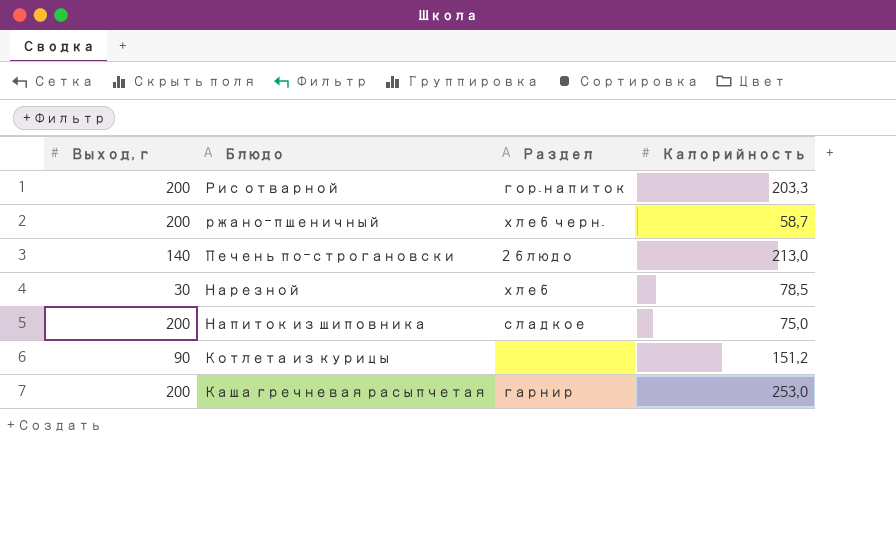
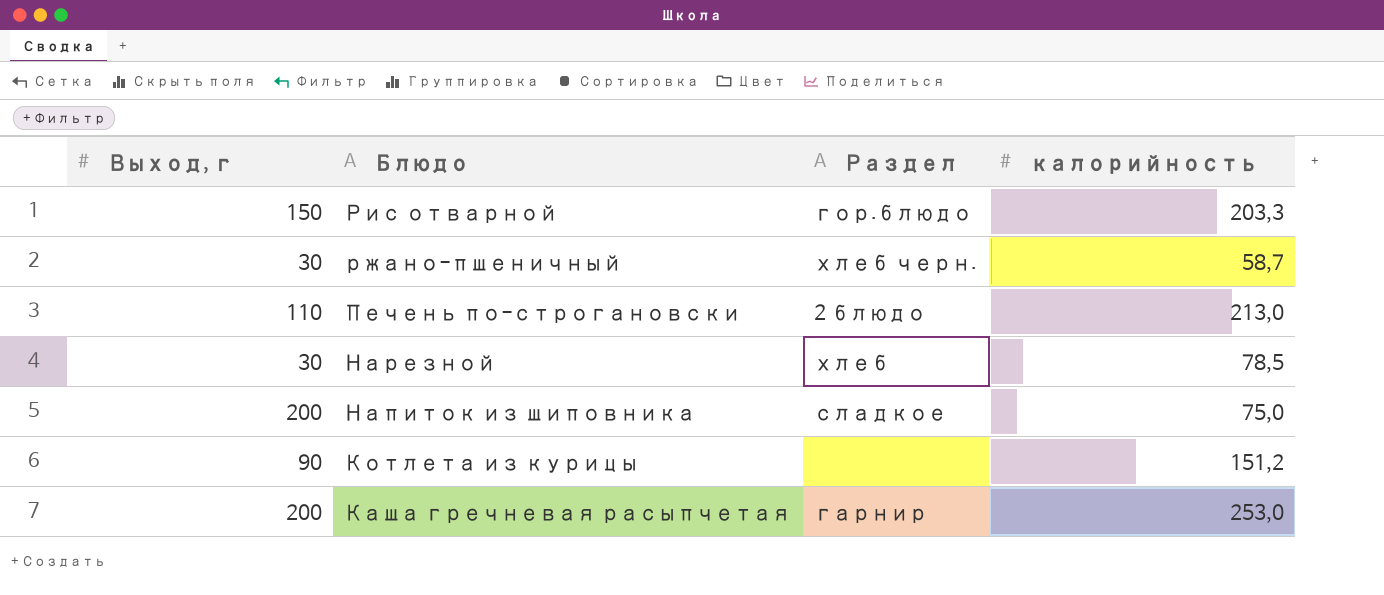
column name: Калорийность -> калорийность
Рис отварной | Выход, г: 200 -> 150
Рис отварной | Раздел: гор.напиток -> гор.блюдо
ржано-пшеничный | Выход, г: 200 -> 30
Печень по-строгановски | Выход, г: 140 -> 110

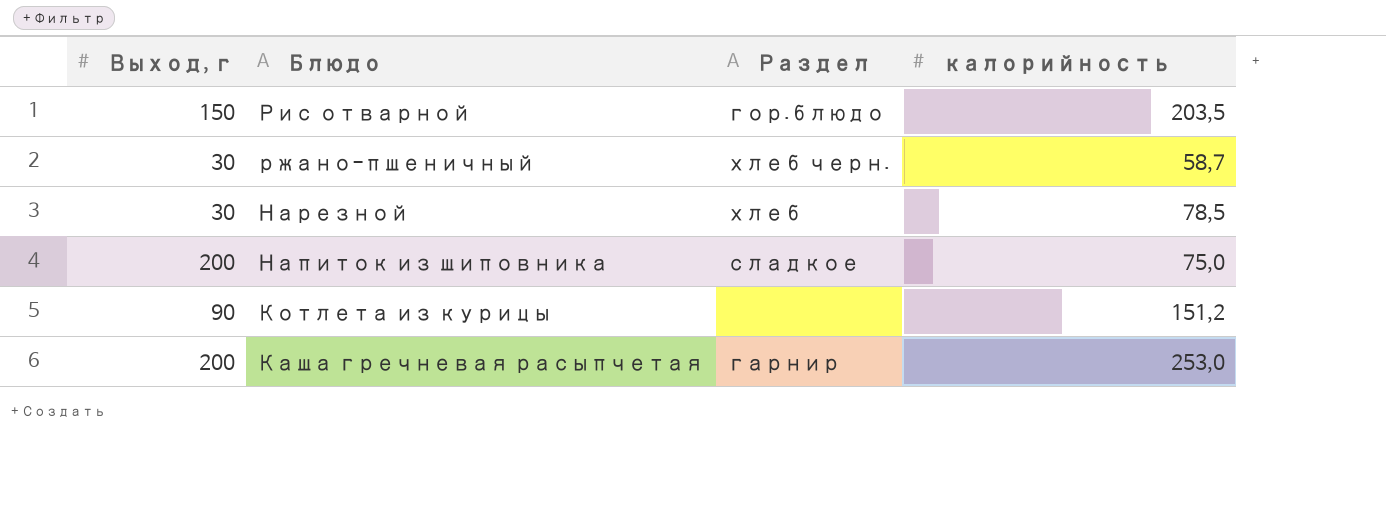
row Печень по-строгановски: 110 | 2 блюдо | 213,0 -> none
Рис отварной | калорийность: 203,3 -> 203,5

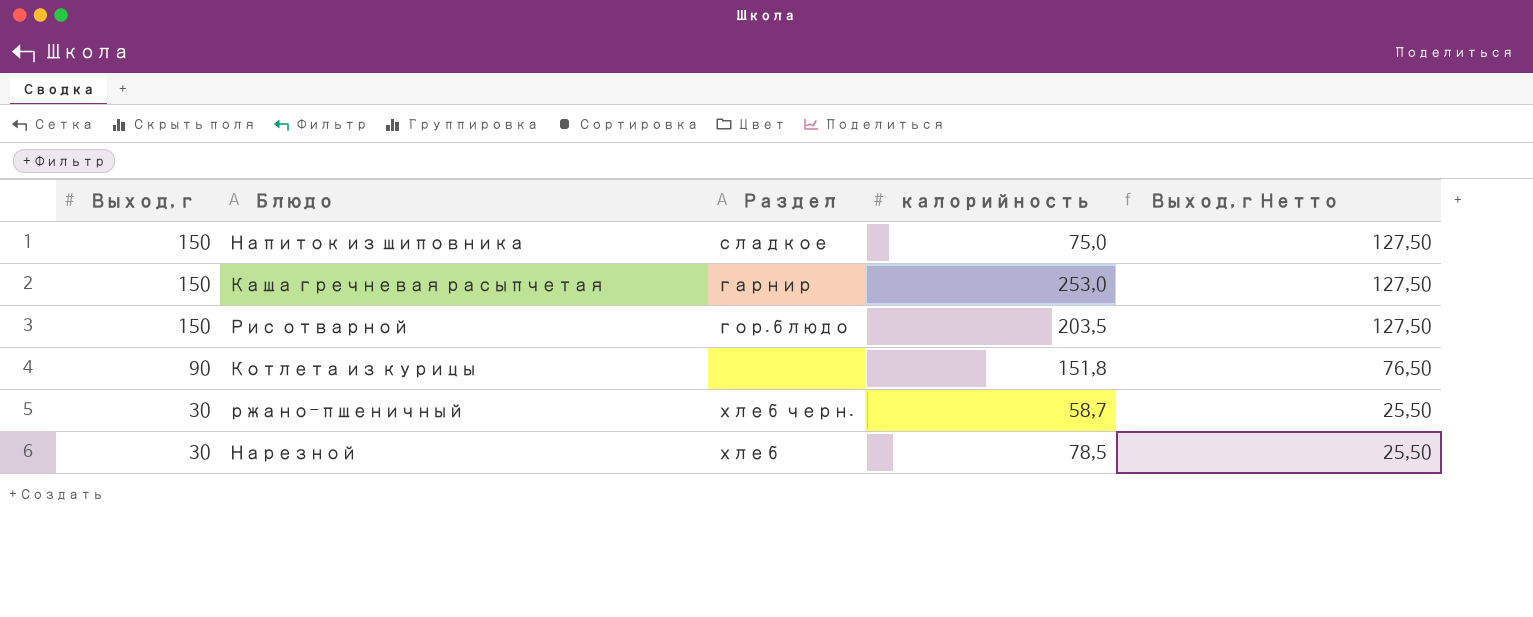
row order: Блюдо descending -> Выход, г descending
column Выход, г Нетто | formula: none -> [Выход, г] * 0,85
Напиток из шиповника | Выход, г: 200 -> 150
Каша гречневая расыпчетая | Выход, г: 200 -> 150
Котлета из курицы | калорийность: 151,2 -> 151,8

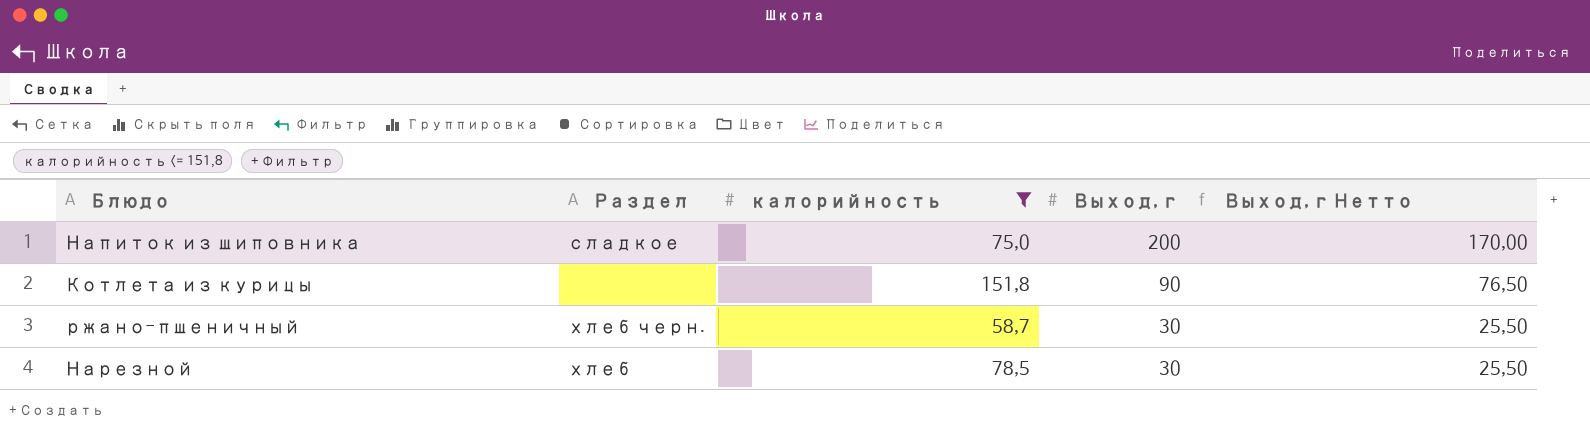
filter: none -> калорийность <= 151,8
column Выход, г | position: 1 -> 4
Напиток из шиповника | Выход, г: 150 -> 200
Напиток из шиповника | Выход, г Нетто: 127,50 -> 170,00

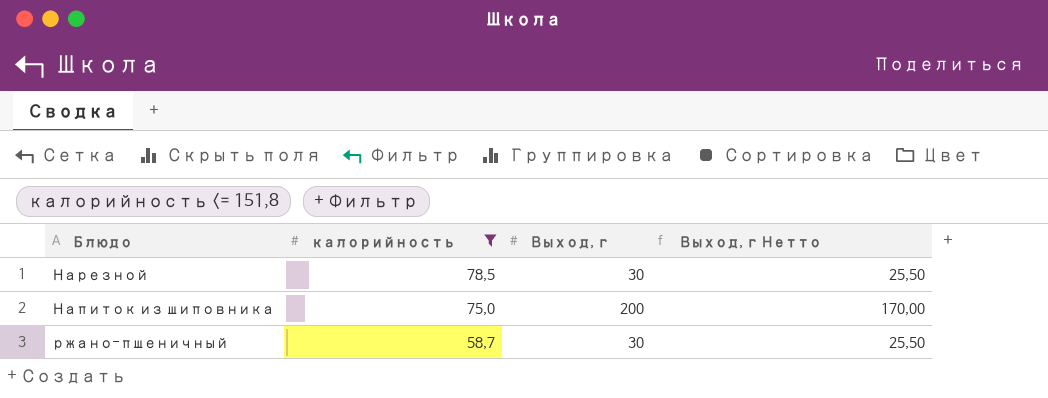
row order: Выход, г descending -> калорийность descending
column Раздел | position: 2 -> none
row Котлета из курицы: none | 151,8 | 90 | 76,50 -> none

